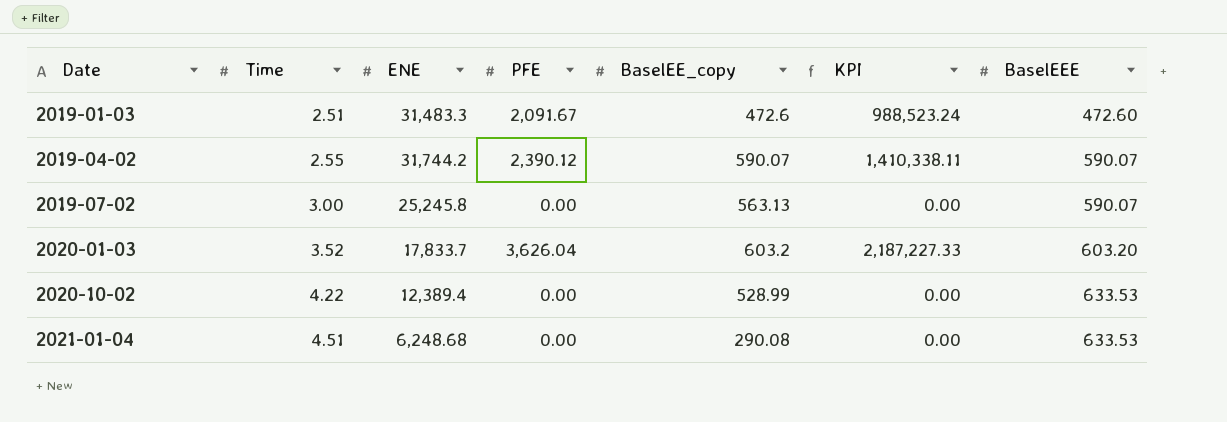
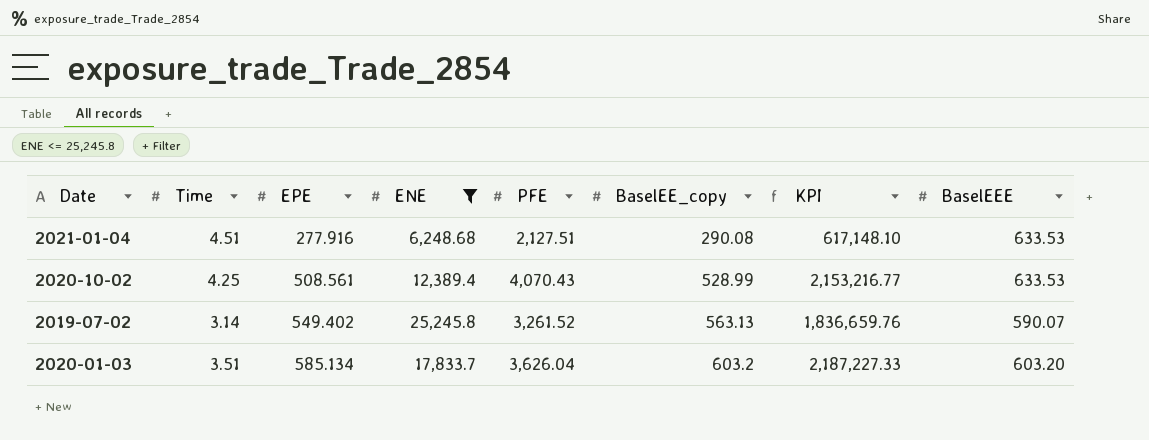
filter: none -> ENE <= 25,245.8
row order: Date ascending -> EPE ascending
column EPE | position: none -> 3
2021-01-04 | PFE: 0.00 -> 2,127.51
2021-01-04 | KPI: 0.00 -> 617,148.10
2020-10-02 | Time: 4.22 -> 4.25
2020-10-02 | PFE: 0.00 -> 4,070.43
2020-10-02 | KPI: 0.00 -> 2,153,216.77
2019-07-02 | Time: 3.00 -> 3.14
2019-07-02 | PFE: 0.00 -> 3,261.52
2019-07-02 | KPI: 0.00 -> 1,836,659.76
2020-01-03 | Time: 3.52 -> 3.51

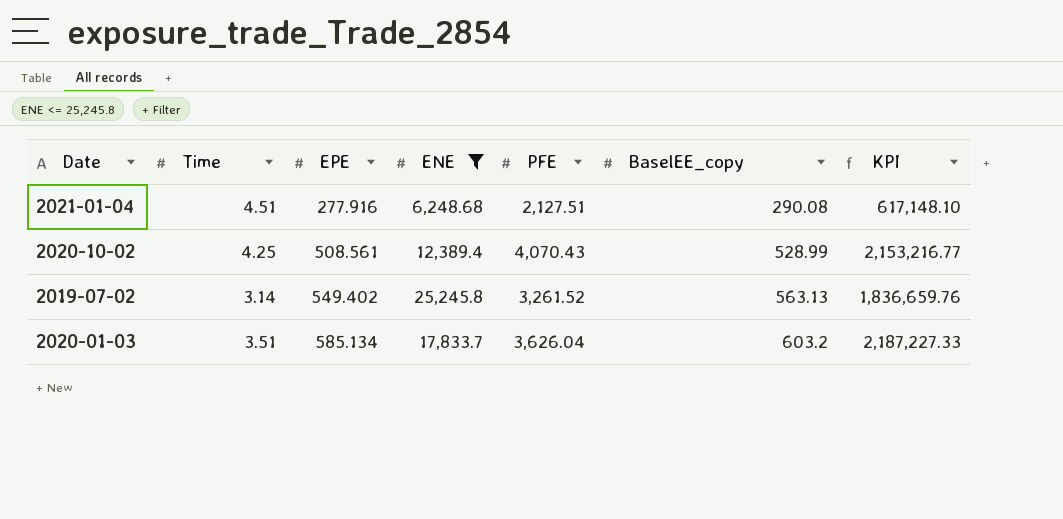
column BaselEEE | position: 8 -> none

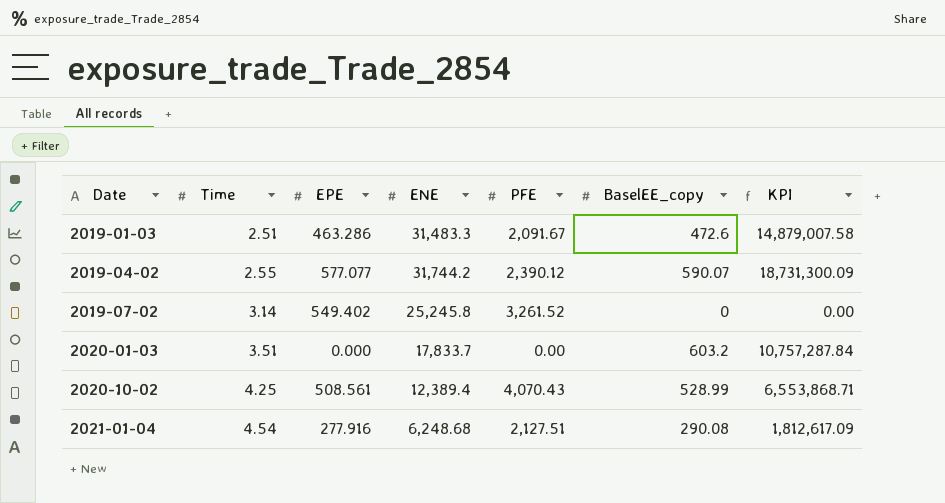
filter: ENE <= 25,245.8 -> none
row order: EPE ascending -> Date ascending
column KPI | formula: [PFE] * [BaselEE_copy] -> [ENE] * [BaselEE_copy]
2019-07-02 | BaselEE_copy: 563.13 -> 0
2020-01-03 | EPE: 585.134 -> 0.000
2020-01-03 | PFE: 3,626.04 -> 0.00
2021-01-04 | Time: 4.51 -> 4.54

